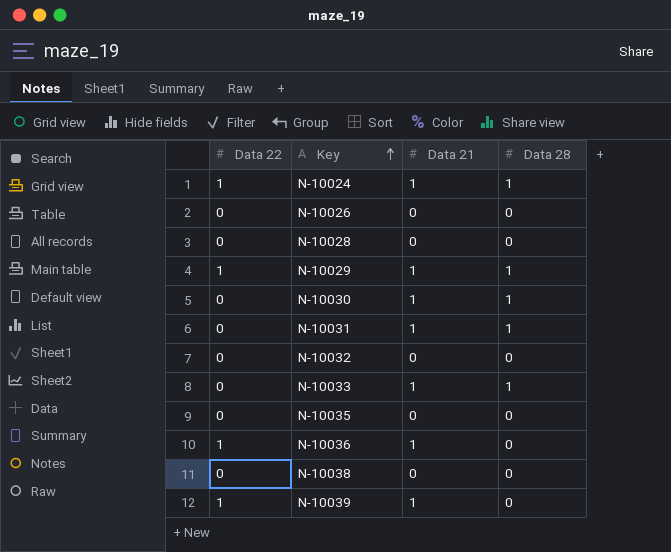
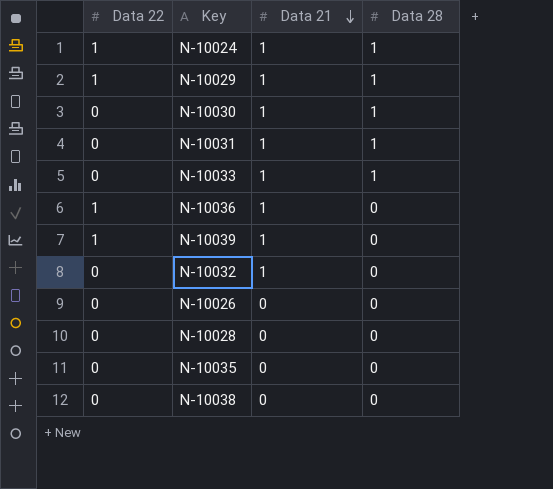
row order: Key ascending -> Data 21 descending
N-10032 | Data 21: 0 -> 1

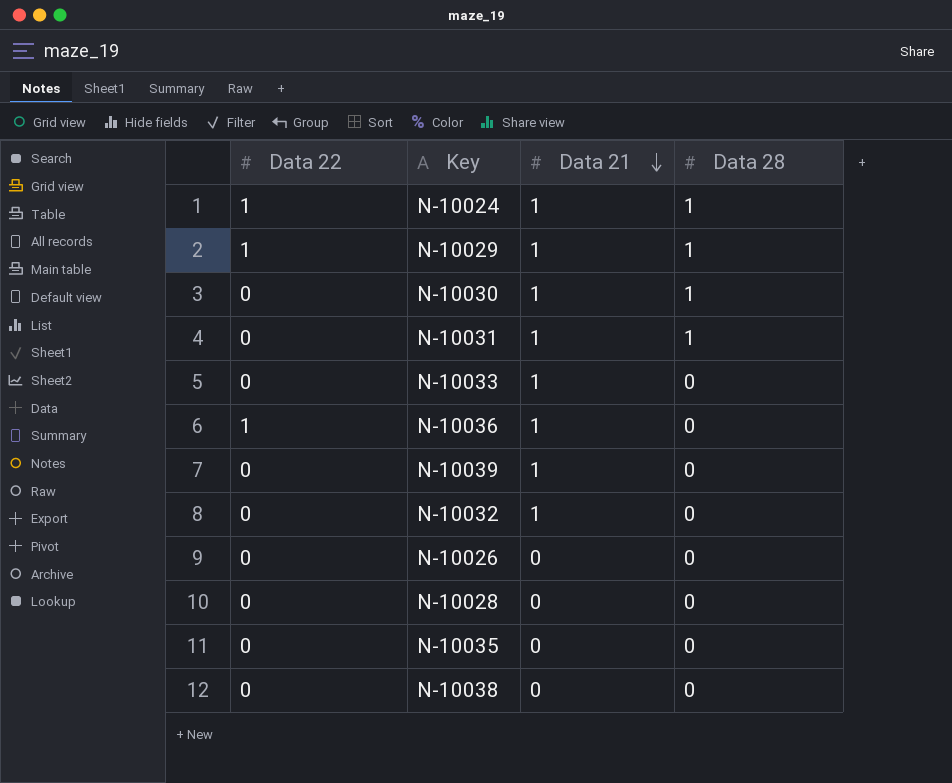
N-10033 | Data 28: 1 -> 0
N-10039 | Data 22: 1 -> 0

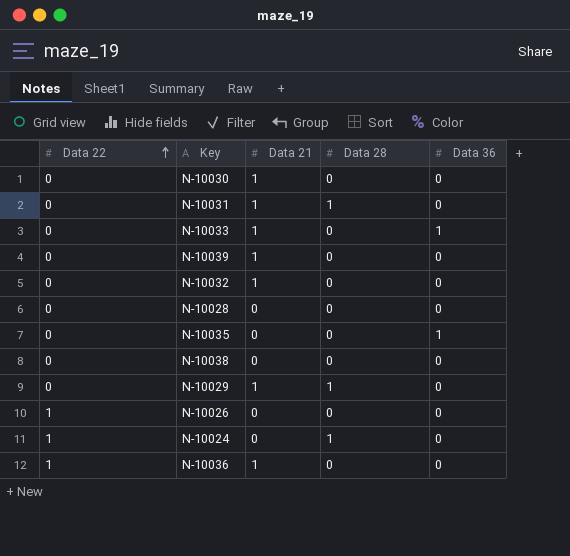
row order: Data 21 descending -> Data 22 ascending
column Data 36 | position: none -> 5
N-10030 | Data 28: 1 -> 0
N-10029 | Data 22: 1 -> 0
N-10026 | Data 22: 0 -> 1
N-10024 | Data 21: 1 -> 0

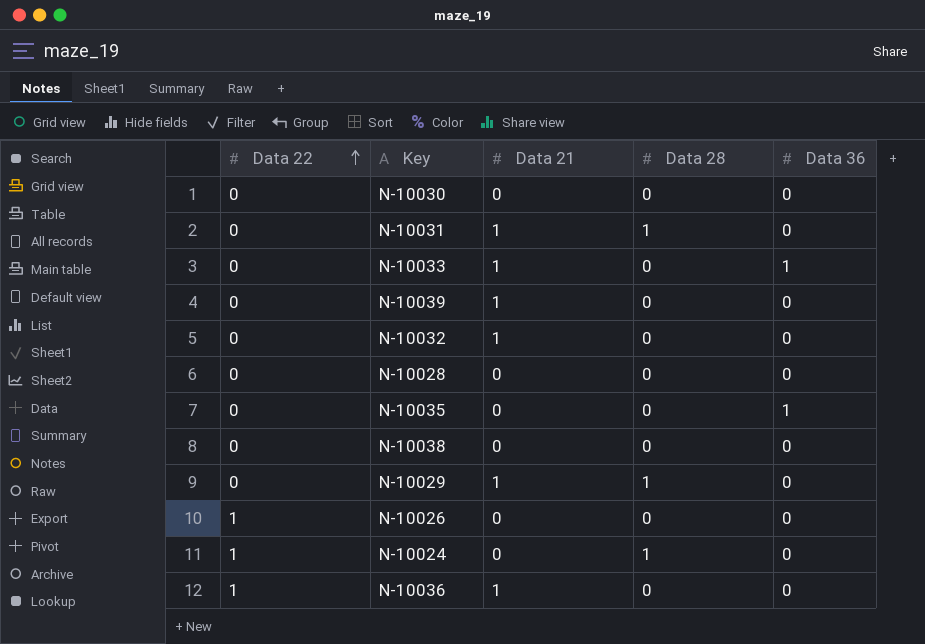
N-10030 | Data 21: 1 -> 0

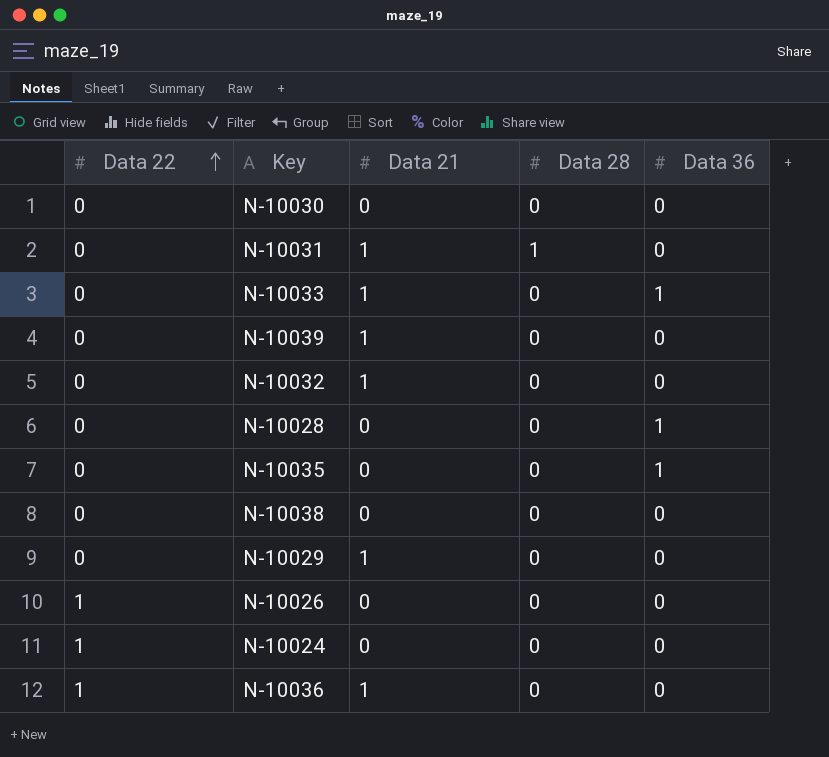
N-10028 | Data 36: 0 -> 1
N-10029 | Data 28: 1 -> 0
N-10024 | Data 28: 1 -> 0

